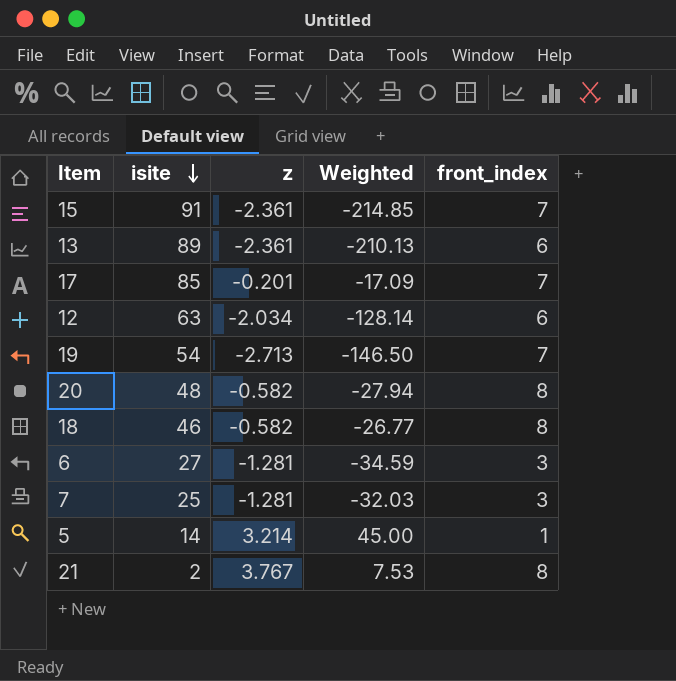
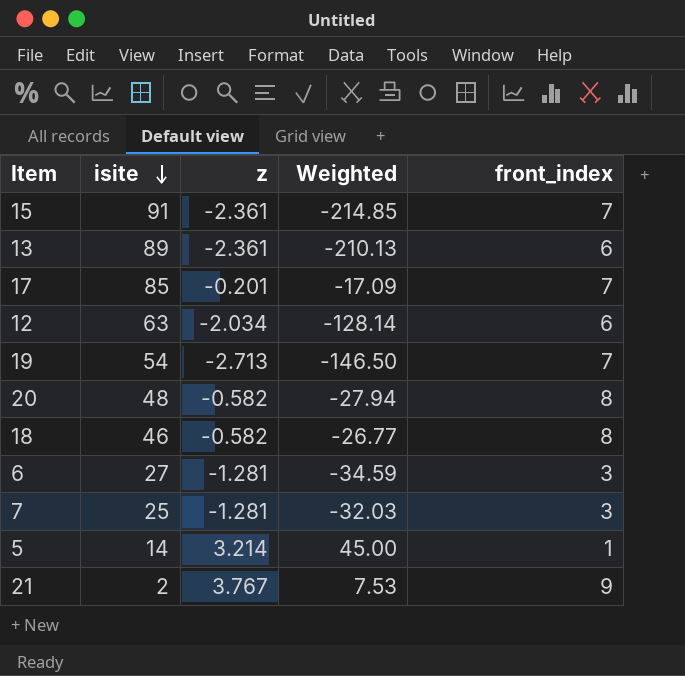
21 | front_index: 8 -> 9

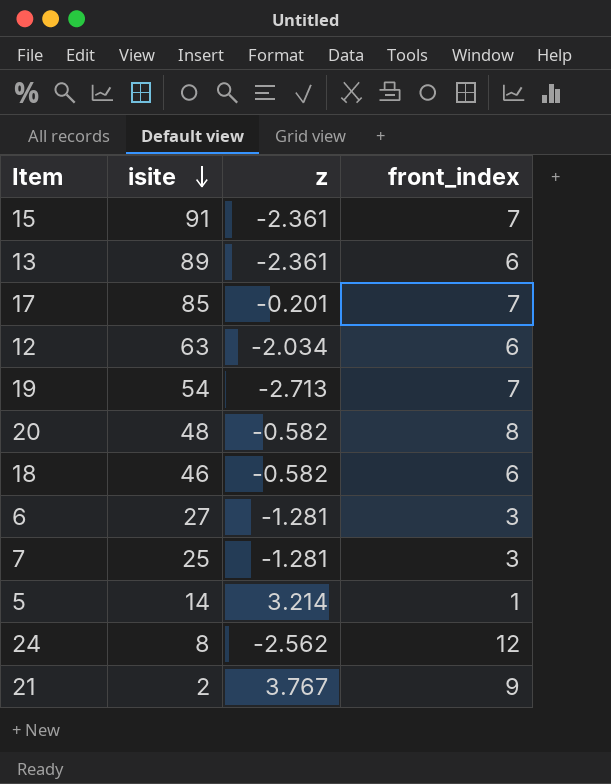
column Weighted | formula: [isite] * [z] -> none
18 | front_index: 8 -> 6
row 24: none -> 8 | -2.562 | 12

